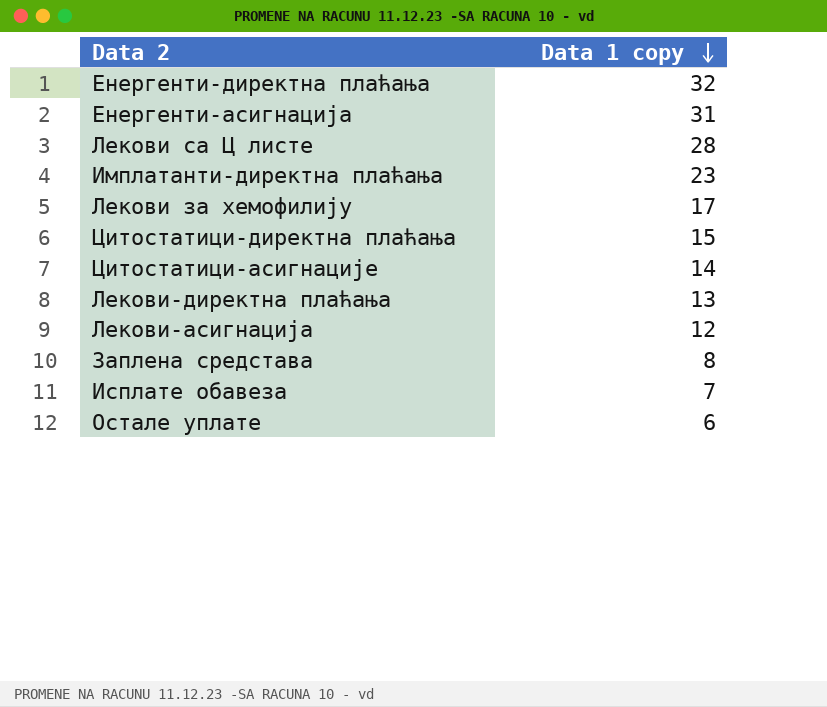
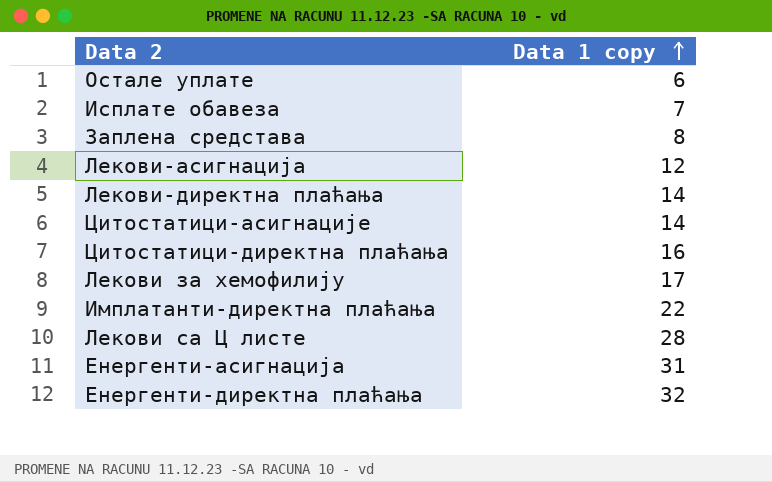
row order: Data 1 copy descending -> Data 1 copy ascending
Лекови-директна плаћања | Data 1 copy: 13 -> 14
Цитостатици-директна плаћања | Data 1 copy: 15 -> 16
Имплатанти-директна плаћања | Data 1 copy: 23 -> 22

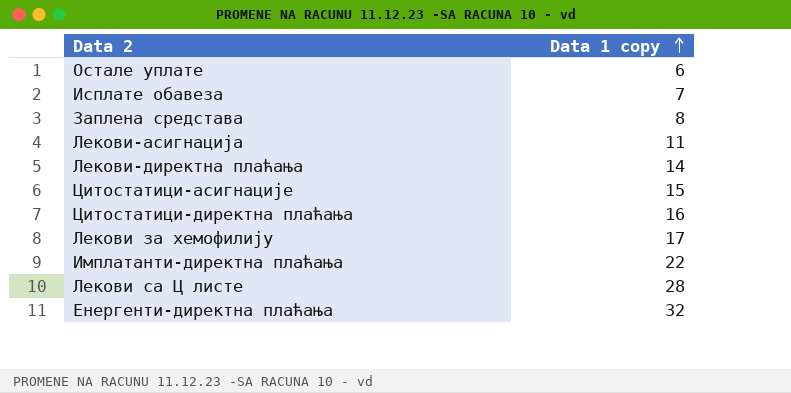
row Енергенти-асигнација: 31 -> none
Лекови-асигнација | Data 1 copy: 12 -> 11
Цитостатици-асигнације | Data 1 copy: 14 -> 15

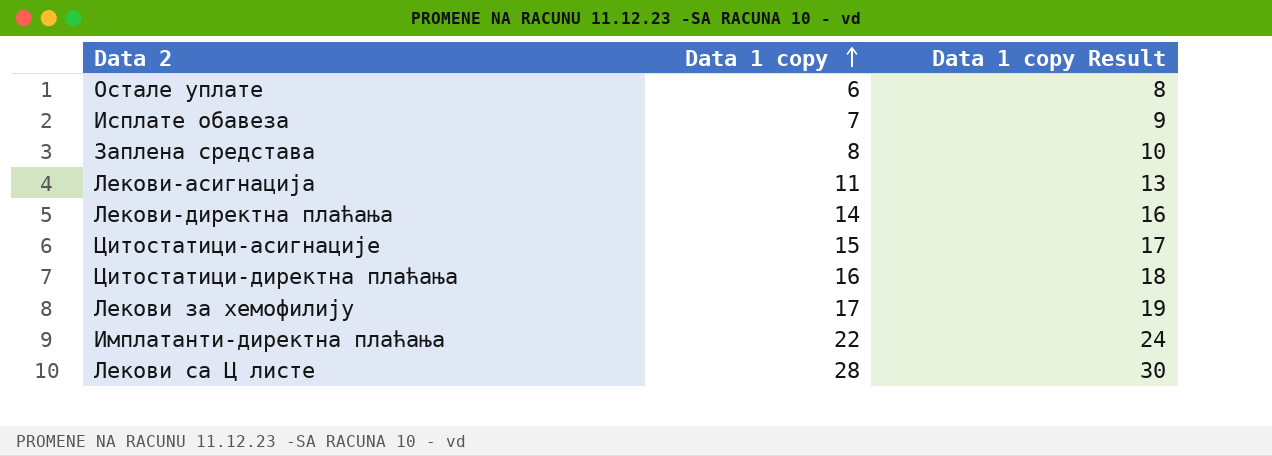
column Data 1 copy Result | formula: none -> [Data 1 copy] + 2
row Енергенти-директна плаћања: 32 -> none

